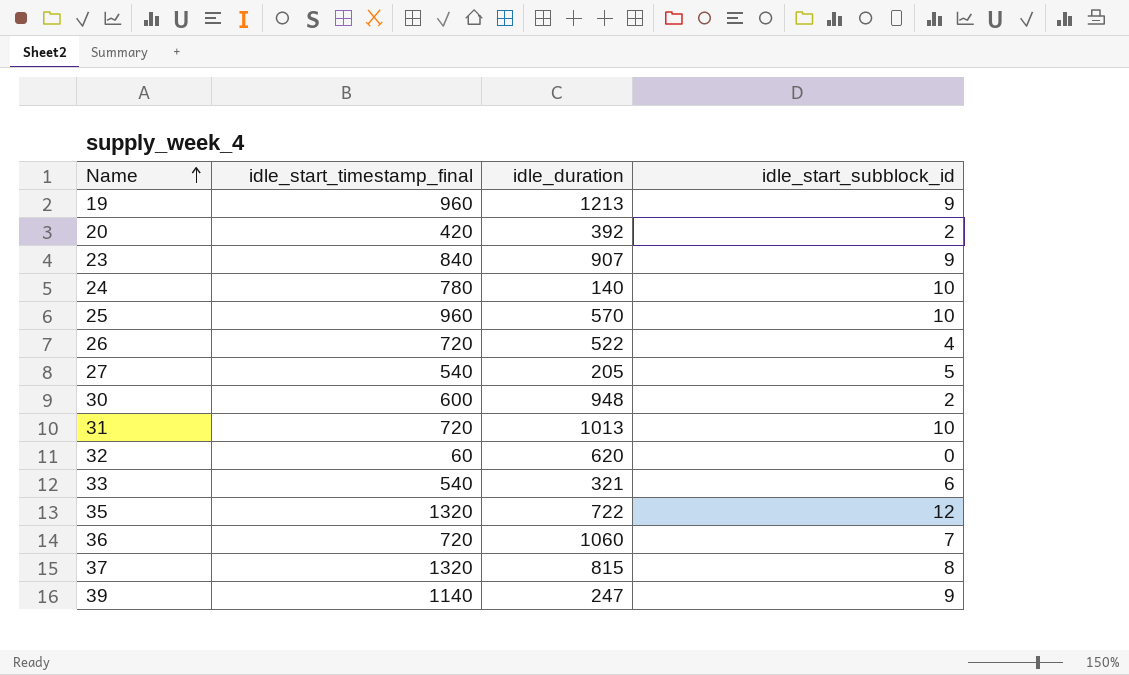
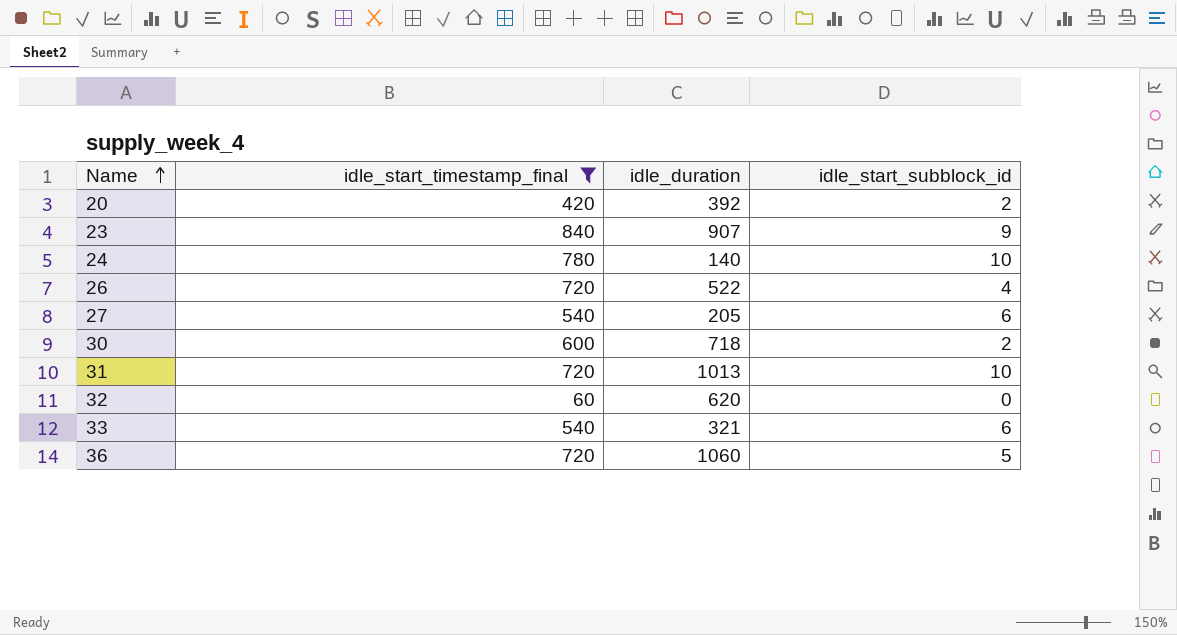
filter: none -> idle_start_timestamp_final <= 840
27 | idle_start_subblock_id: 5 -> 6
30 | idle_duration: 948 -> 718
36 | idle_start_subblock_id: 7 -> 5

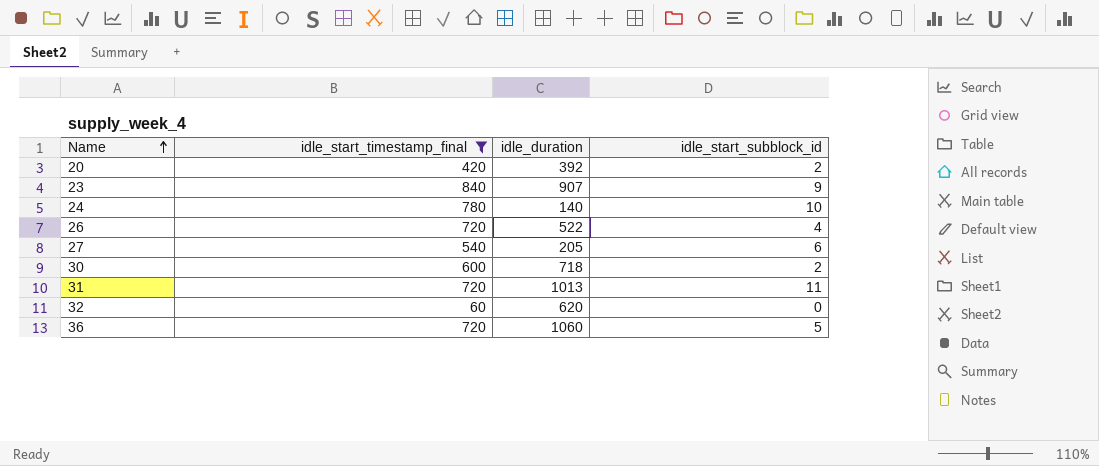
row 33: 540 | 321 | 6 -> none
31 | idle_start_subblock_id: 10 -> 11

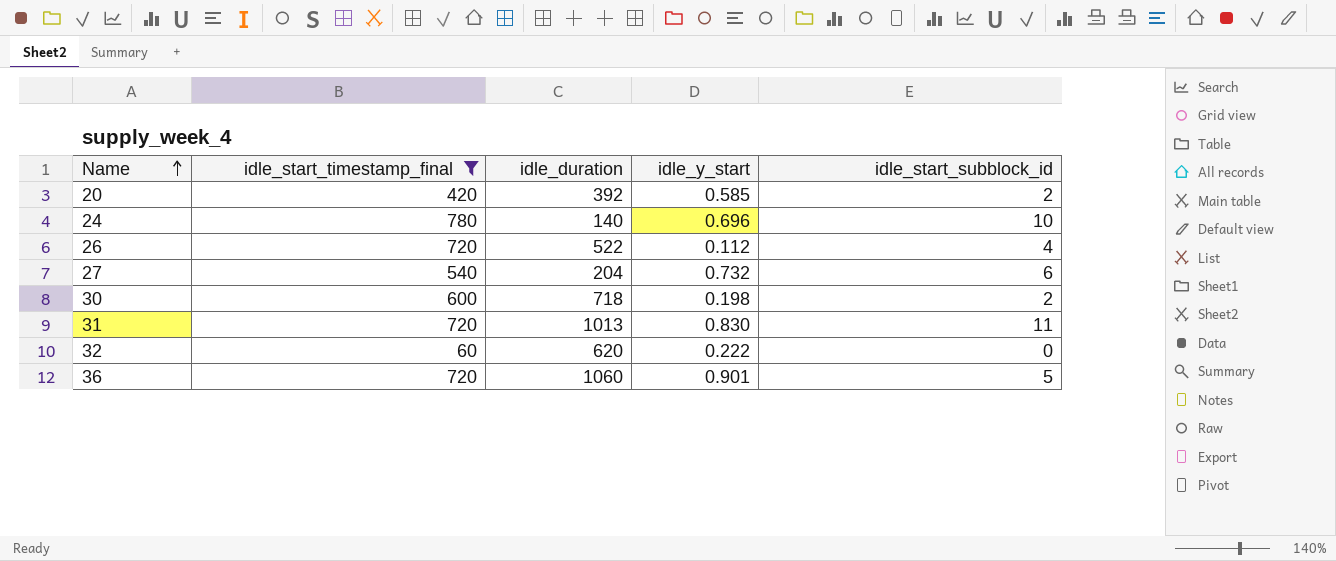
column idle_y_start | position: none -> 4
row 23: 840 | 907 | 9 -> none
27 | idle_duration: 205 -> 204

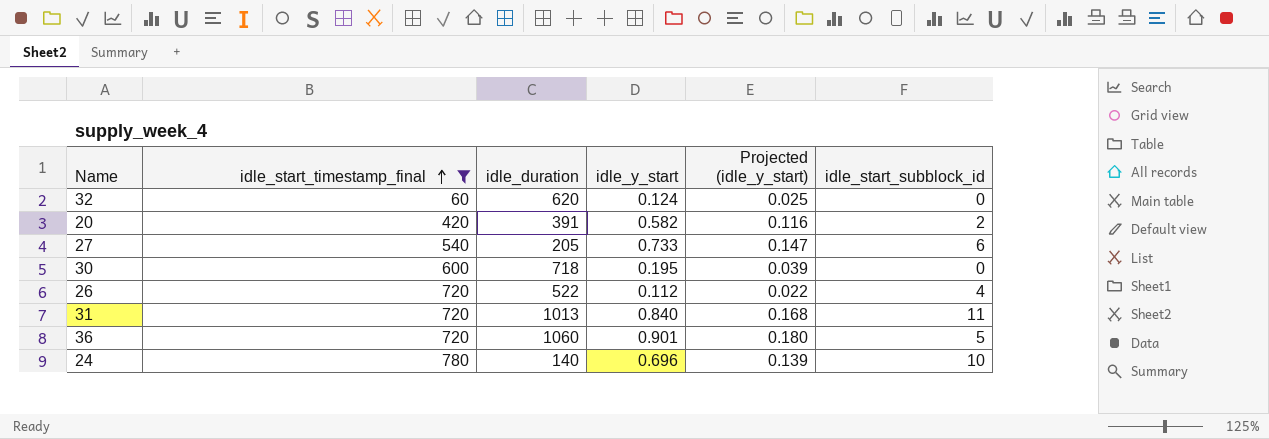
row order: Name ascending -> idle_start_timestamp_final ascending
column Projected (idle_y_start) | formula: none -> [idle_y_start] * 0.2
32 | idle_y_start: 0.222 -> 0.124
20 | idle_duration: 392 -> 391
20 | idle_y_start: 0.585 -> 0.582
27 | idle_duration: 204 -> 205
27 | idle_y_start: 0.732 -> 0.733
30 | idle_y_start: 0.198 -> 0.195
30 | idle_start_subblock_id: 2 -> 0
31 | idle_y_start: 0.830 -> 0.840

